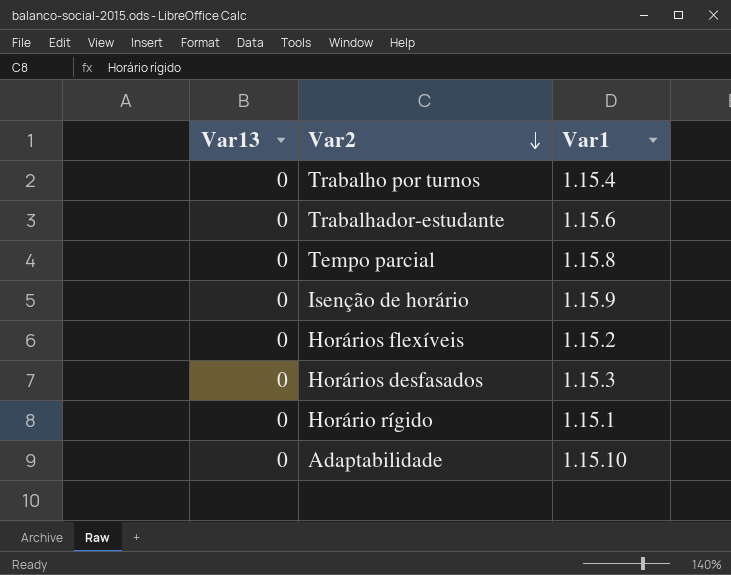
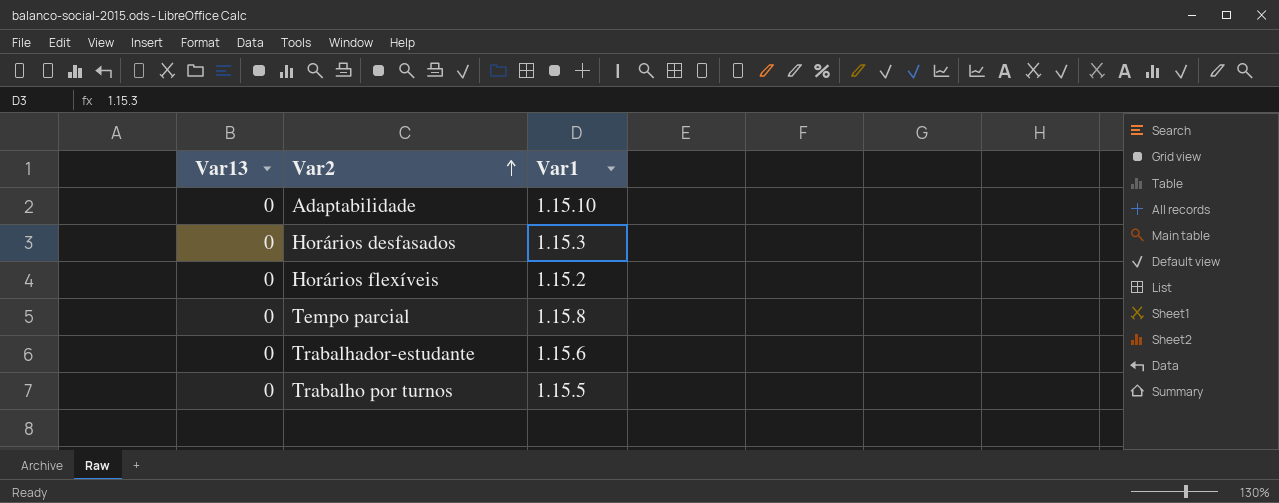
row order: Var2 descending -> Var2 ascending
row Isenção de horário: 0 | 1.15.9 -> none
row Horário rígido: 0 | 1.15.1 -> none
Trabalho por turnos | Var1: 1.15.4 -> 1.15.5

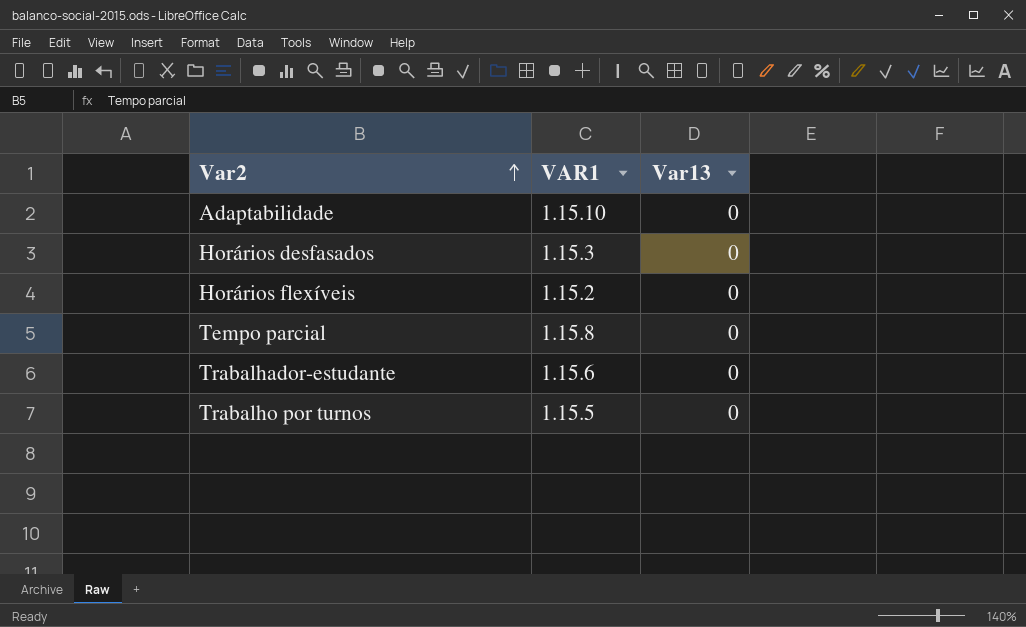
column name: Var1 -> VAR1
column Var13 | position: 1 -> 3

